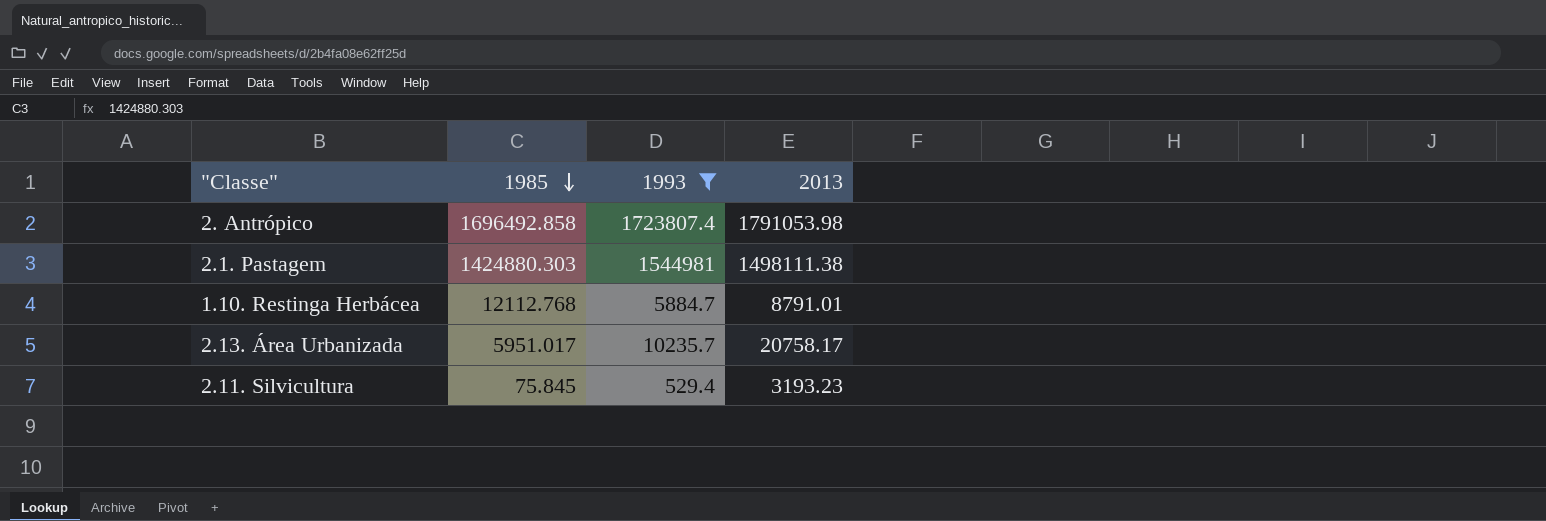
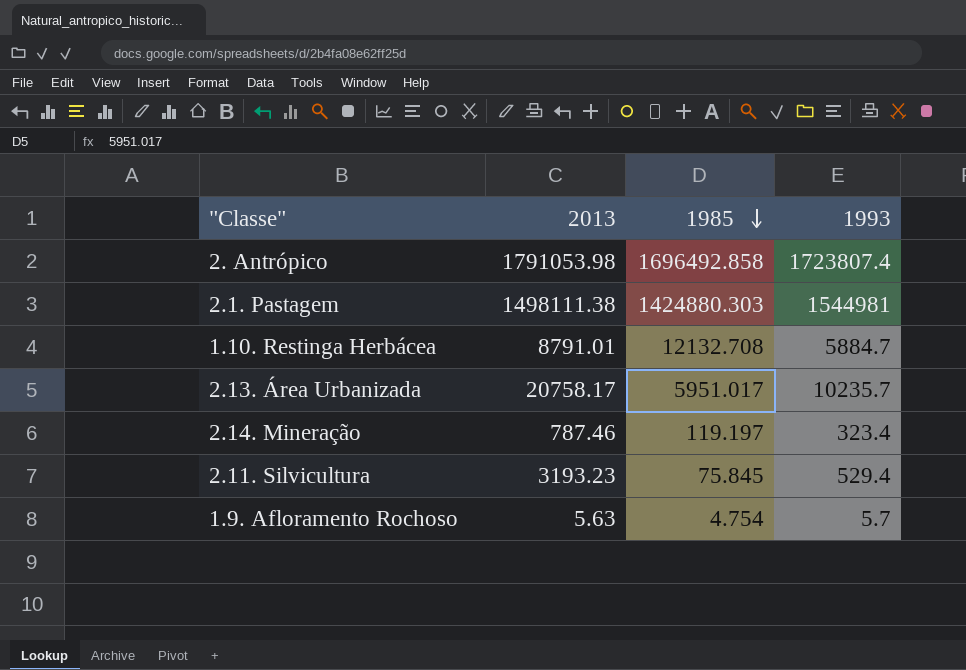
filter: 1993 >= 529.4 -> none
column 2013 | position: 4 -> 2
1.10. Restinga Herbácea | 1985: 12112.768 -> 12132.708

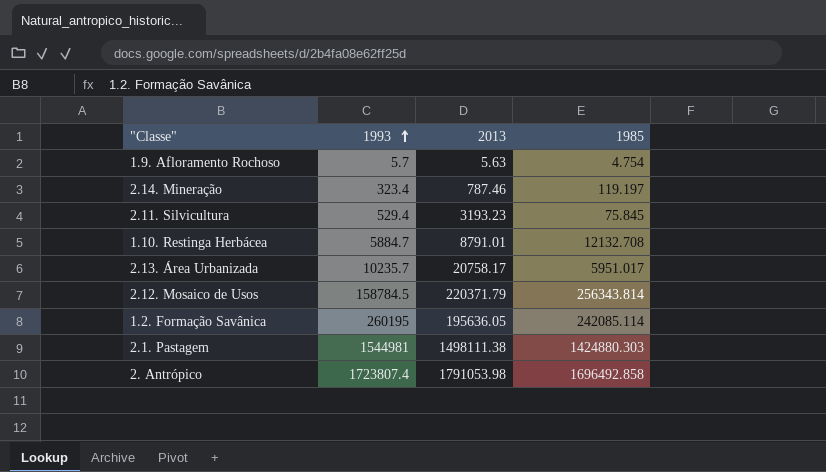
row order: 1985 descending -> 1993 ascending
column 1993 | position: 4 -> 2
row 2.12. Mosaico de Usos: none -> 158784.5 | 220371.79 | 256343.814
row 1.2. Formação Savânica: none -> 260195 | 195636.05 | 242085.114

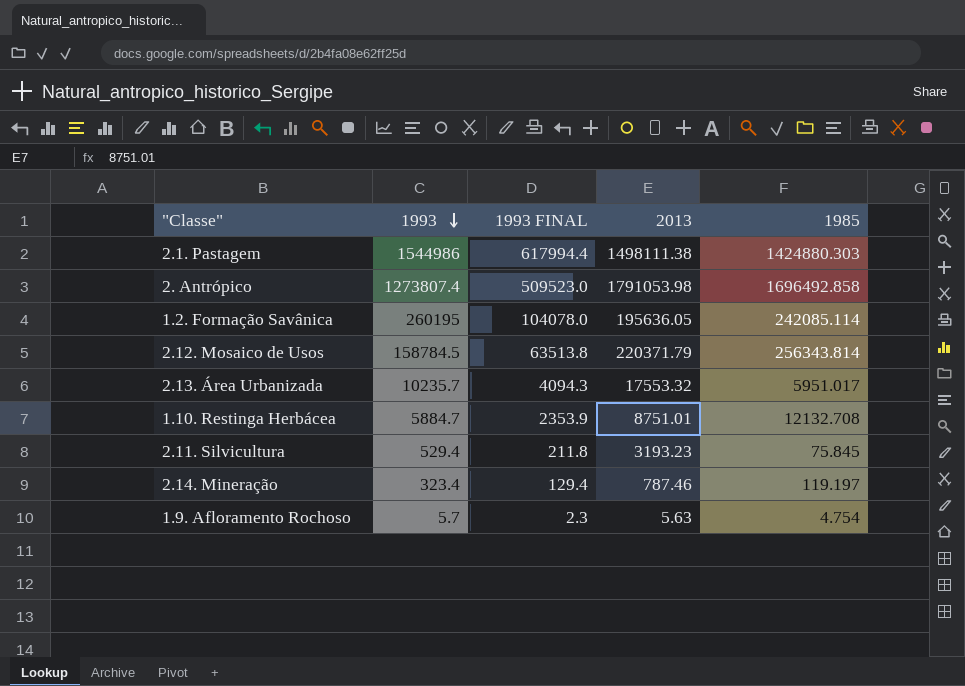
row order: 1993 ascending -> 1993 descending
column 1993 FINAL | formula: none -> [1993] * 0.4
2.1. Pastagem | 1993: 1544981 -> 1544986
2. Antrópico | 1993: 1723807.4 -> 1273807.4
2.13. Área Urbanizada | 2013: 20758.17 -> 17553.32
1.10. Restinga Herbácea | 2013: 8791.01 -> 8751.01

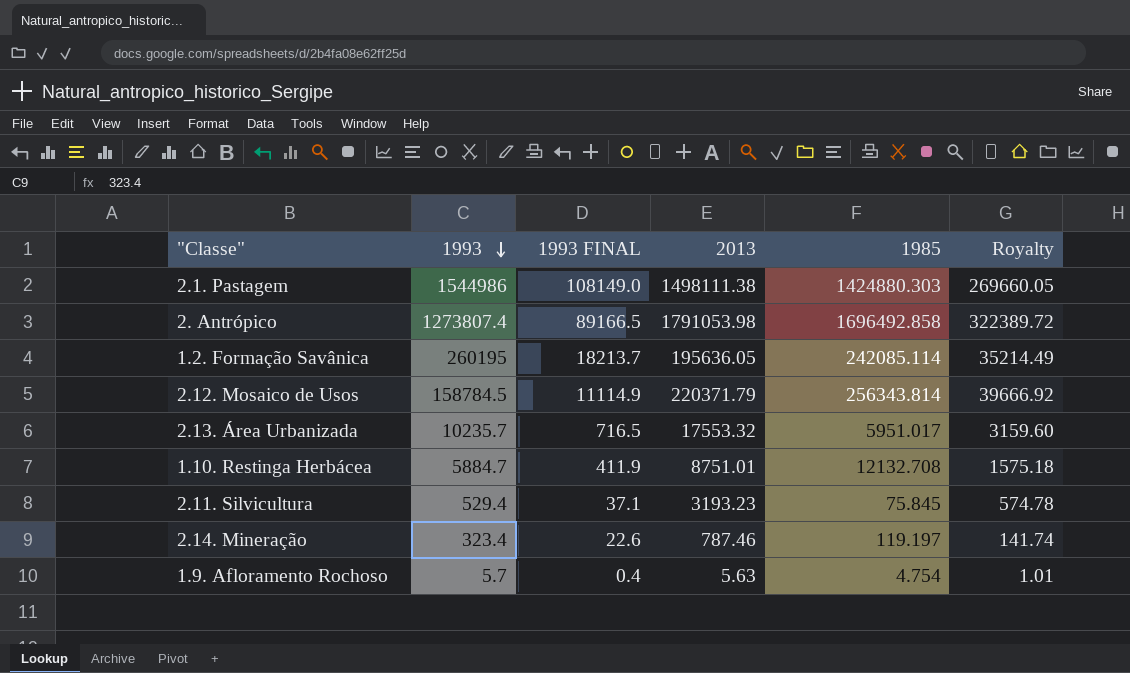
column 1993 FINAL | formula: [1993] * 0.4 -> [1993] * 0.07
column Royalty | formula: none -> [2013] * 0.18

